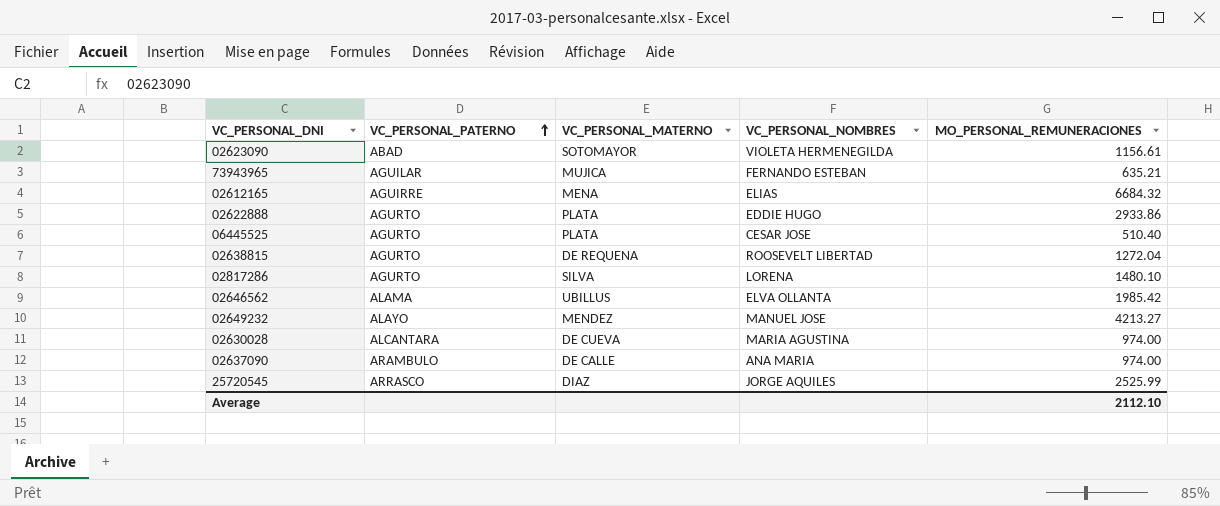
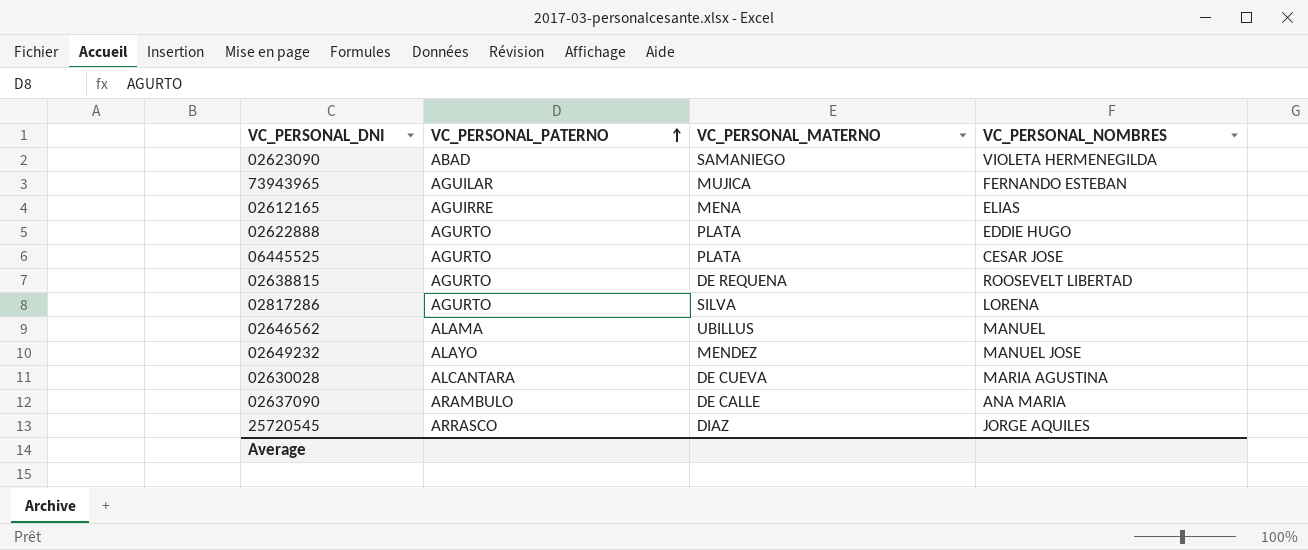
column MO_PERSONAL_REMUNERACIONES | position: 5 -> none
02623090 | VC_PERSONAL_MATERNO: SOTOMAYOR -> SAMANIEGO
02646562 | VC_PERSONAL_NOMBRES: ELVA OLLANTA -> MANUEL

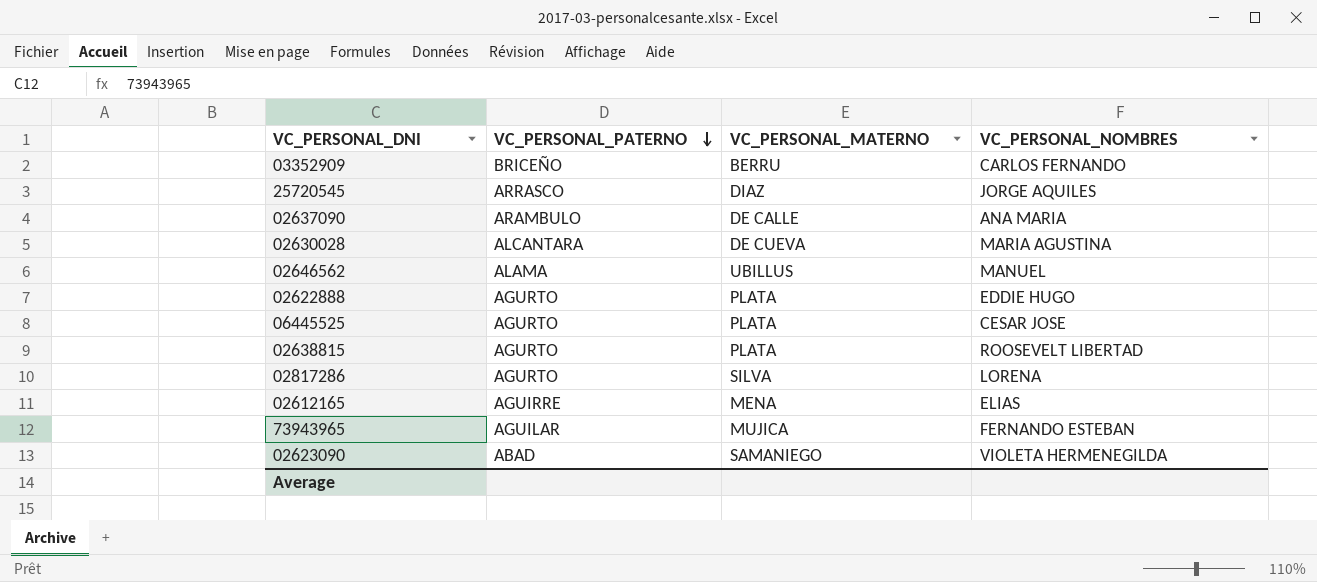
row order: VC_PERSONAL_PATERNO ascending -> VC_PERSONAL_PATERNO descending
row 02649232: ALAYO | MENDEZ | MANUEL JOSE -> none
row 03352909: none -> BRICEÑO | BERRU | CARLOS FERNANDO
02638815 | VC_PERSONAL_MATERNO: DE REQUENA -> PLATA

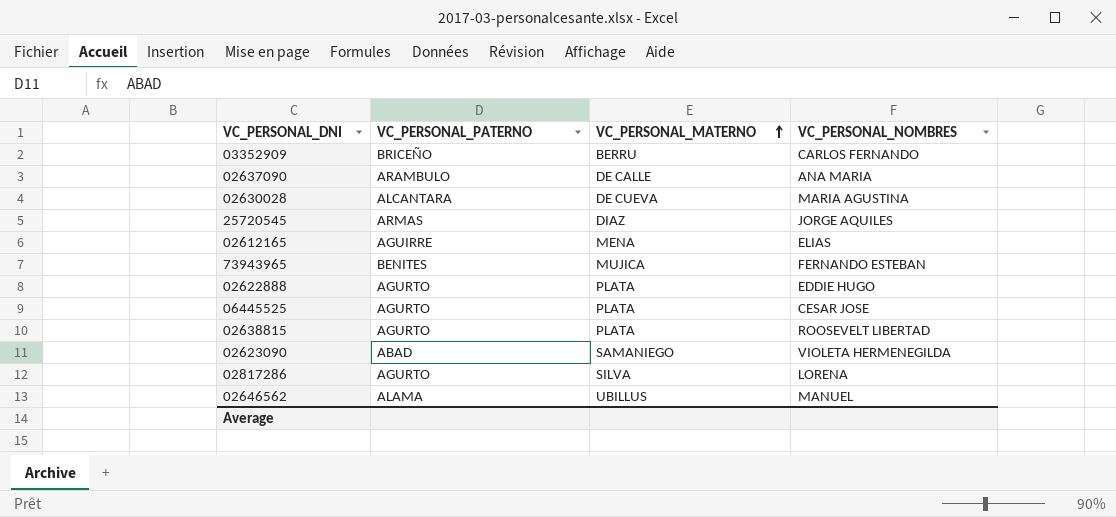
row order: VC_PERSONAL_PATERNO descending -> VC_PERSONAL_MATERNO ascending
25720545 | VC_PERSONAL_PATERNO: ARRASCO -> ARMAS
73943965 | VC_PERSONAL_PATERNO: AGUILAR -> BENITES

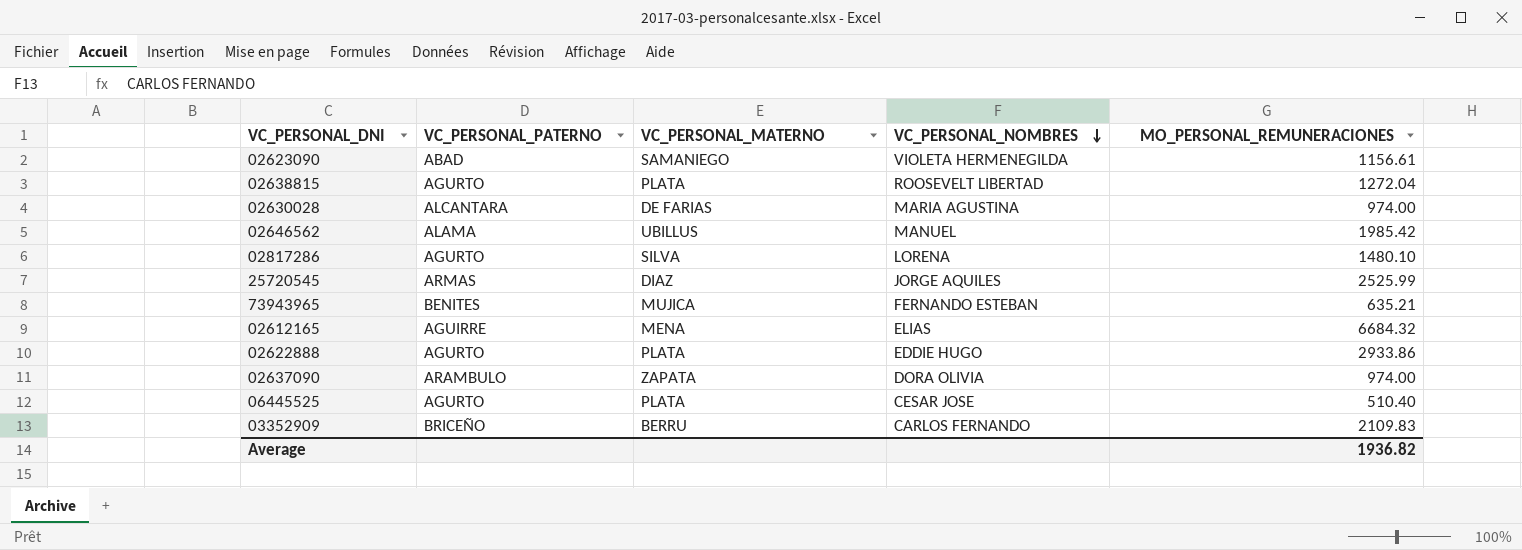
row order: VC_PERSONAL_MATERNO ascending -> VC_PERSONAL_NOMBRES descending
column MO_PERSONAL_REMUNERACIONES | position: none -> 5
02630028 | VC_PERSONAL_MATERNO: DE CUEVA -> DE FARIAS
02637090 | VC_PERSONAL_MATERNO: DE CALLE -> ZAPATA
02637090 | VC_PERSONAL_NOMBRES: ANA MARIA -> DORA OLIVIA

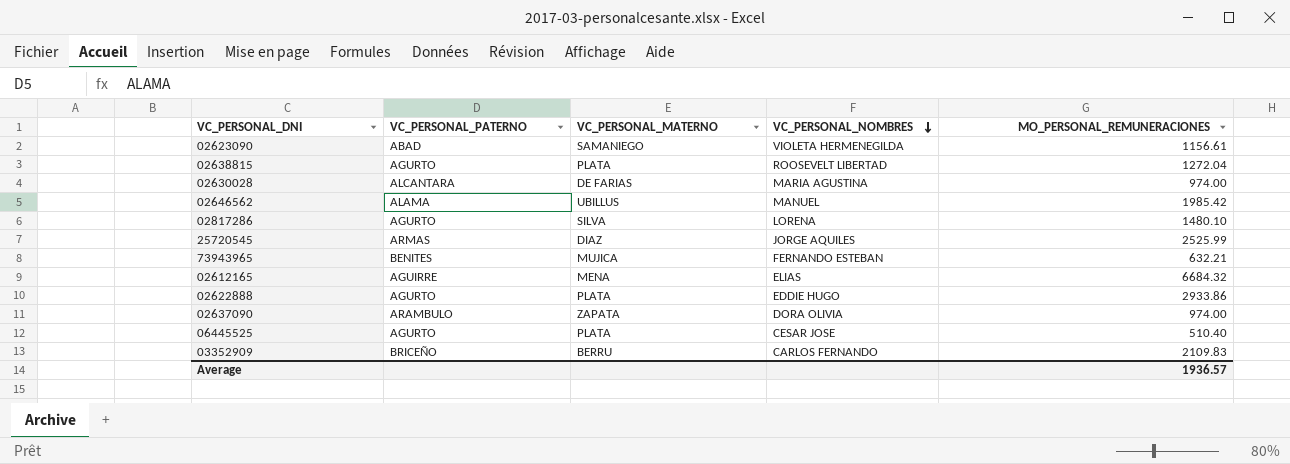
73943965 | MO_PERSONAL_REMUNERACIONES: 635.21 -> 632.21
Average | MO_PERSONAL_REMUNERACIONES: 1936.82 -> 1936.57

